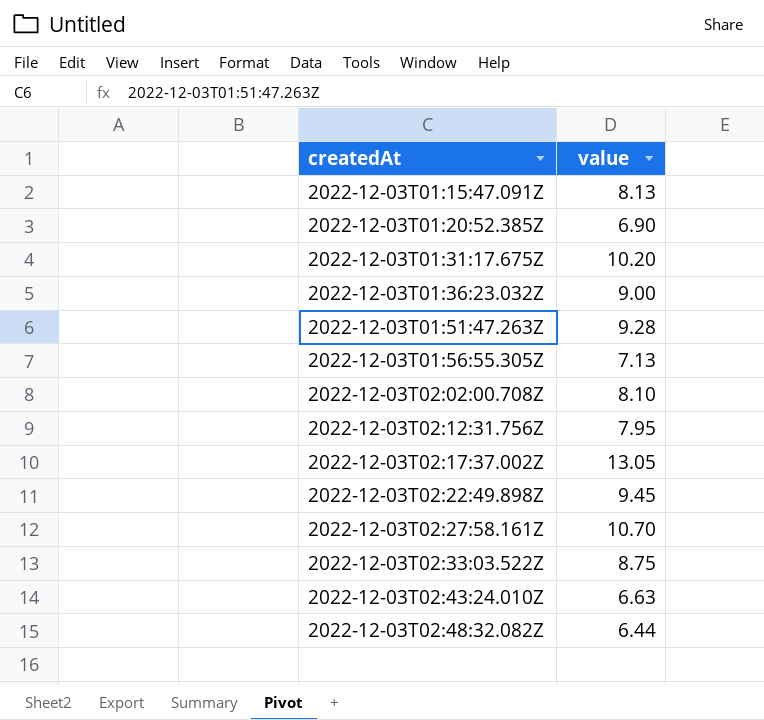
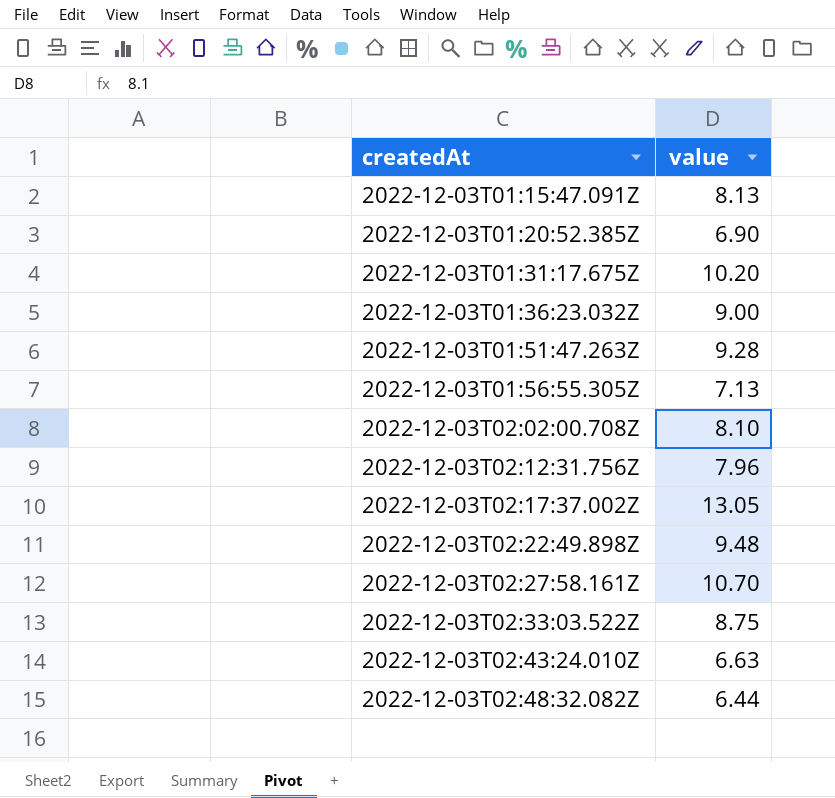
2022-12-03T02:12:31.756Z | value: 7.95 -> 7.96
2022-12-03T02:22:49.898Z | value: 9.45 -> 9.48

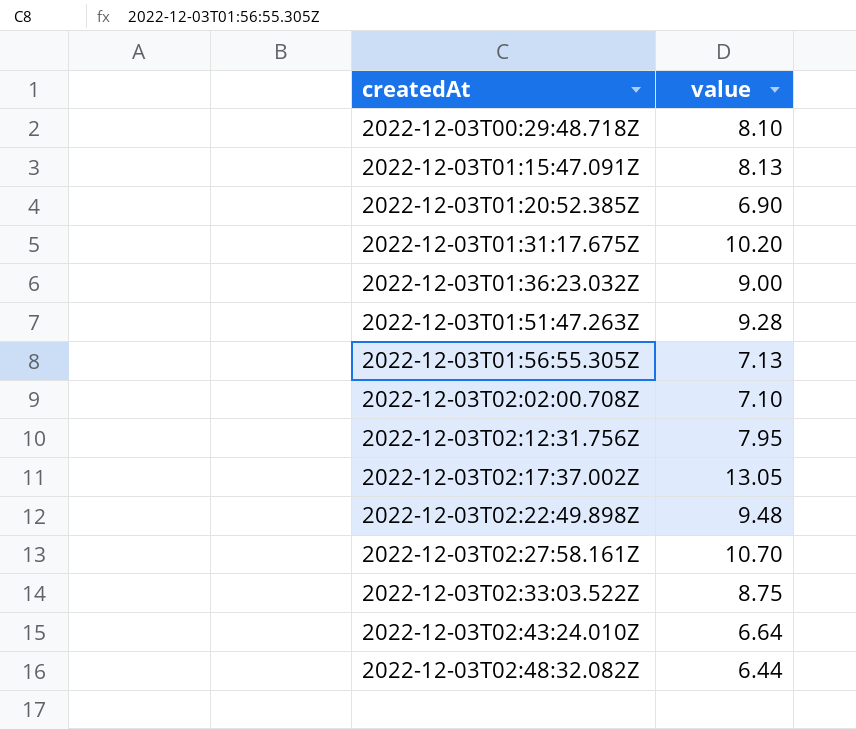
row 2022-12-03T00:29:48.718Z: none -> 8.10
2022-12-03T02:02:00.708Z | value: 8.10 -> 7.10
2022-12-03T02:12:31.756Z | value: 7.96 -> 7.95
2022-12-03T02:43:24.010Z | value: 6.63 -> 6.64

